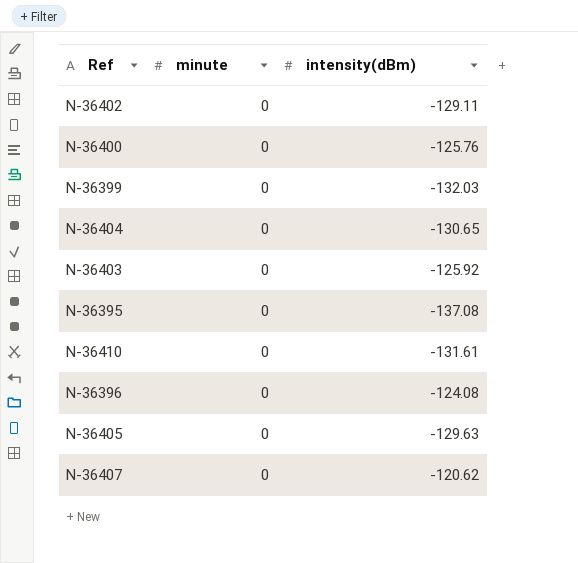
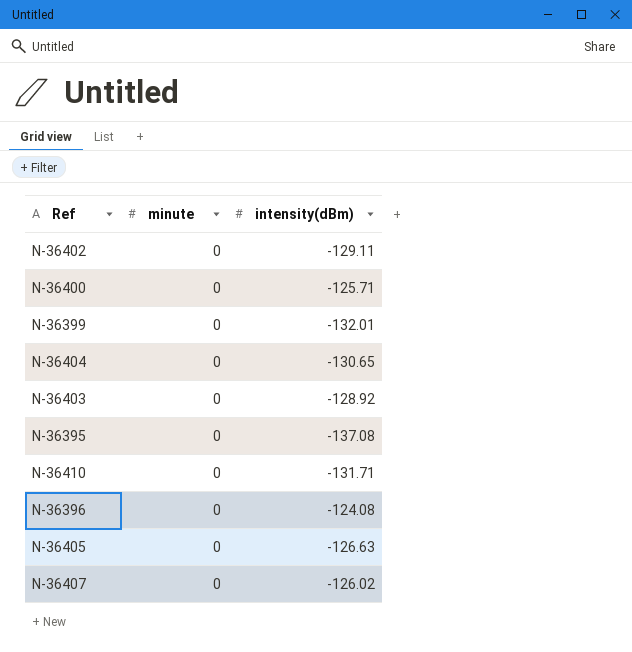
N-36400 | intensity(dBm): -125.76 -> -125.71
N-36399 | intensity(dBm): -132.03 -> -132.01
N-36403 | intensity(dBm): -125.92 -> -128.92
N-36410 | intensity(dBm): -131.61 -> -131.71
N-36405 | intensity(dBm): -129.63 -> -126.63
N-36407 | intensity(dBm): -120.62 -> -126.02

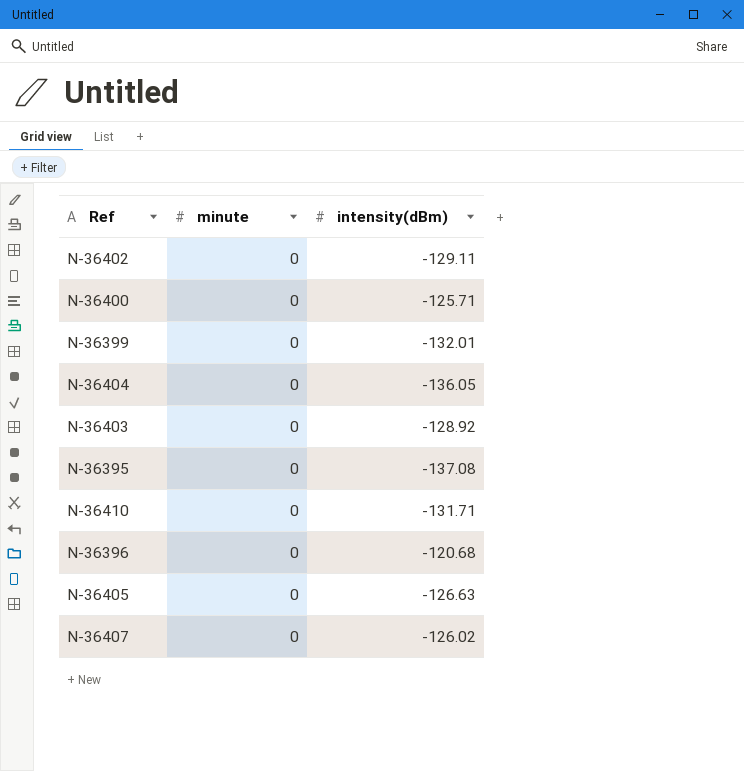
N-36404 | intensity(dBm): -130.65 -> -136.05
N-36396 | intensity(dBm): -124.08 -> -120.68

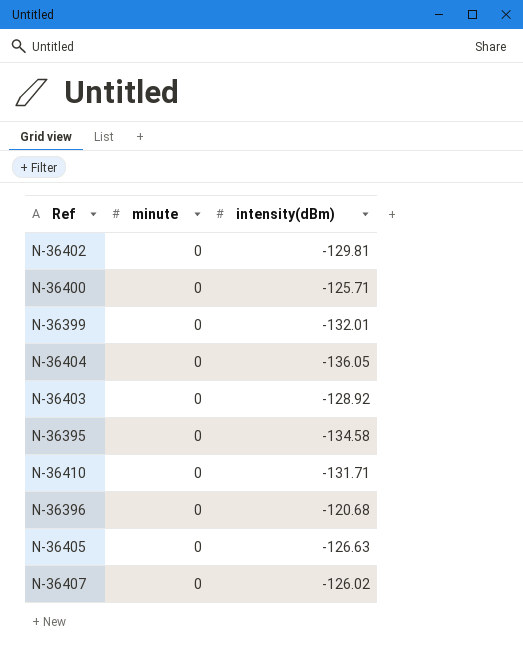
N-36402 | intensity(dBm): -129.11 -> -129.81
N-36395 | intensity(dBm): -137.08 -> -134.58

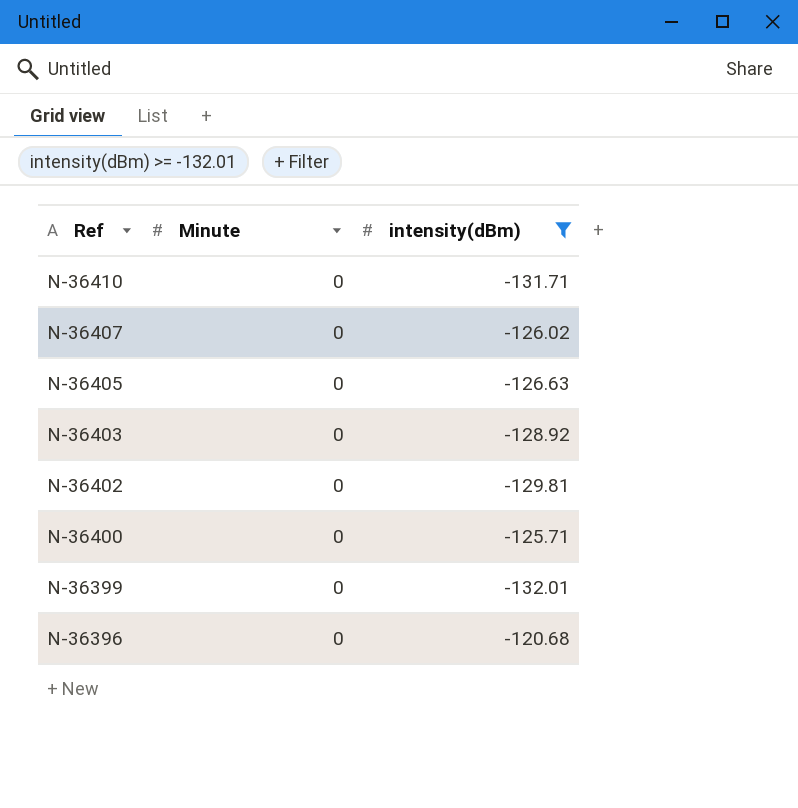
filter: none -> intensity(dBm) >= -132.01
row order: none -> Ref descending
column name: minute -> Minute

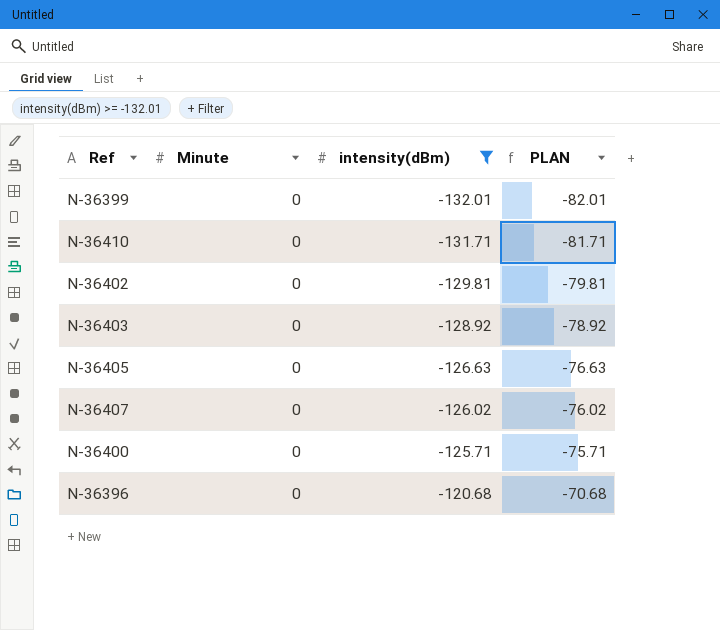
row order: Ref descending -> intensity(dBm) ascending
column PLAN | formula: none -> [intensity(dBm)] + 50

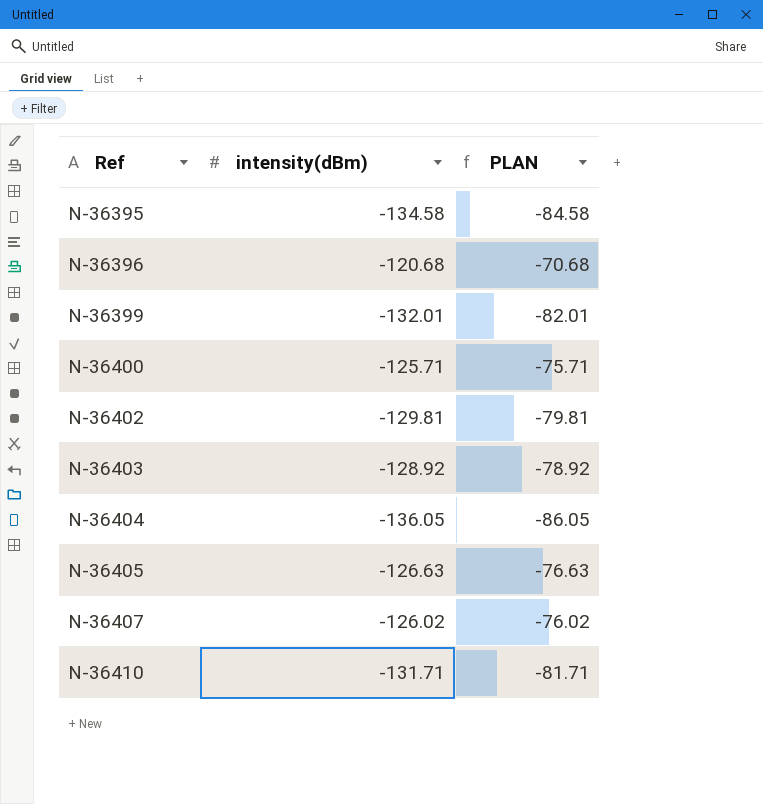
filter: intensity(dBm) >= -132.01 -> none
row order: intensity(dBm) ascending -> Ref ascending
column Minute | position: 2 -> none

